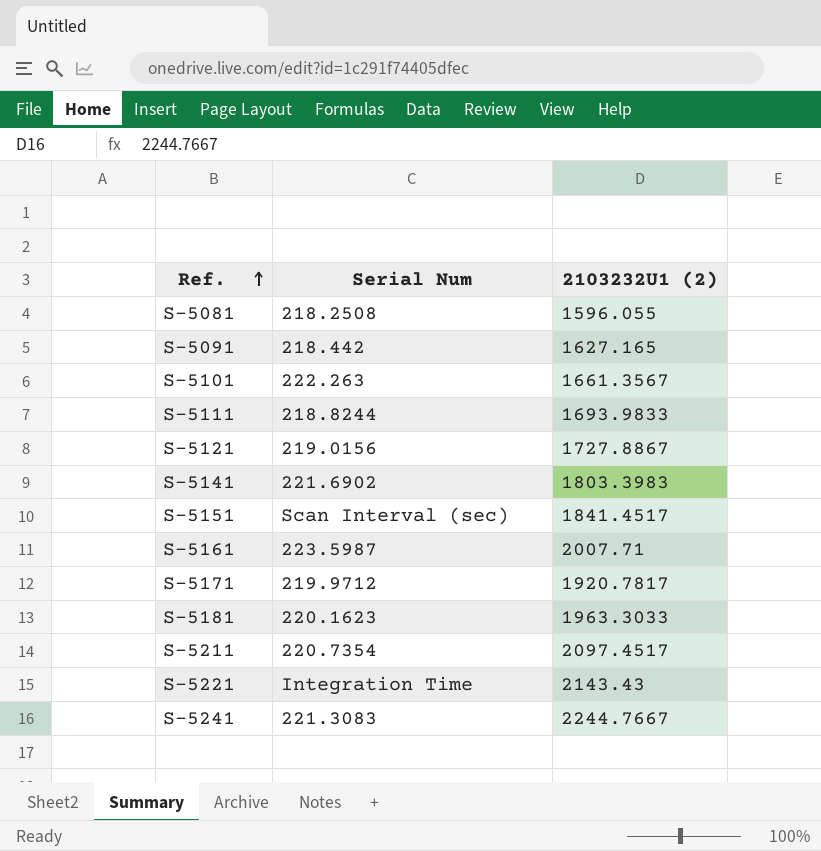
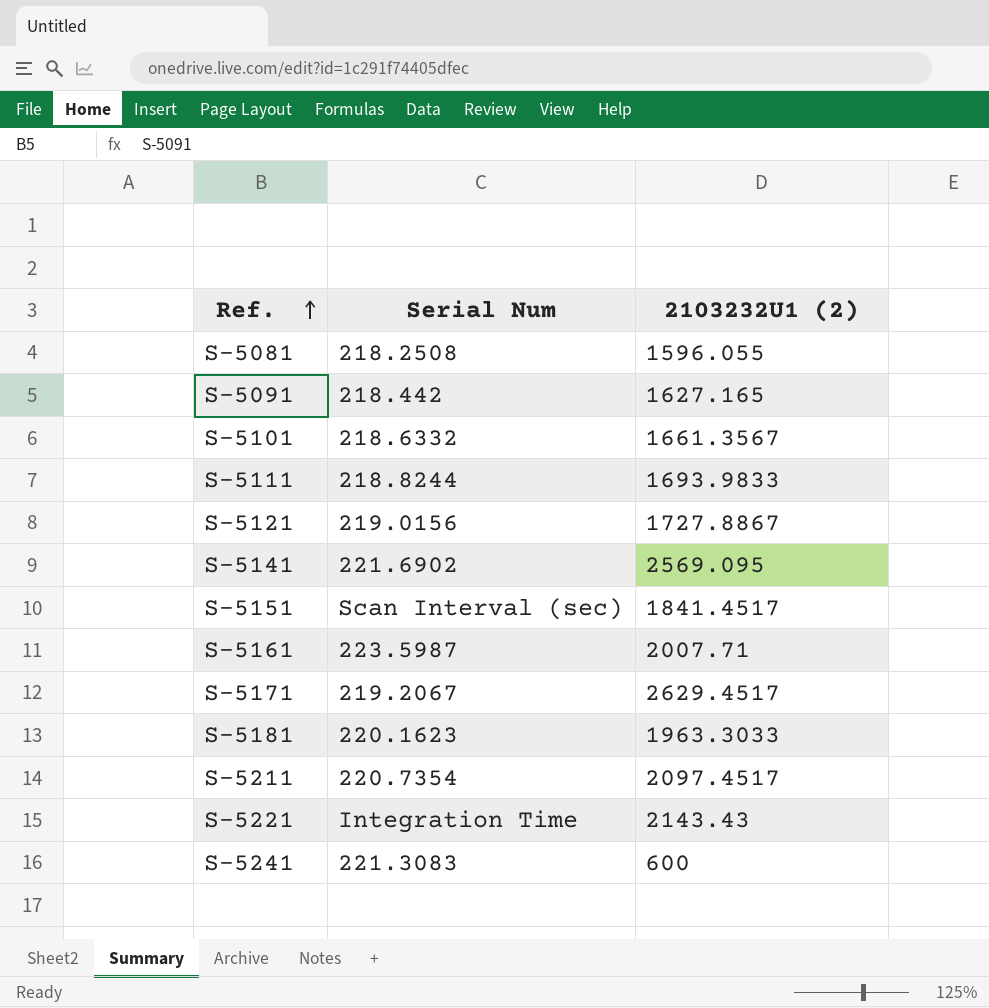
S-5101 | Serial Num: 222.263 -> 218.6332
S-5141 | 2103232U1 (2): 1803.3983 -> 2569.095
S-5171 | Serial Num: 219.9712 -> 219.2067
S-5171 | 2103232U1 (2): 1920.7817 -> 2629.4517
S-5241 | 2103232U1 (2): 2244.7667 -> 600

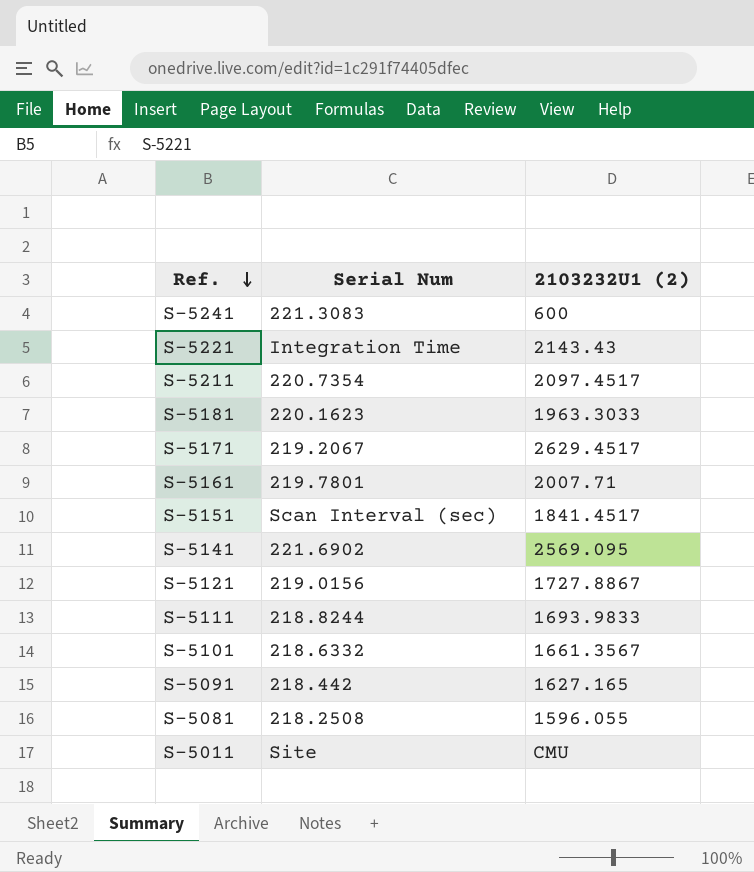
row order: Ref. ascending -> Ref. descending
S-5161 | Serial Num: 223.5987 -> 219.7801
row S-5011: none -> Site | CMU

